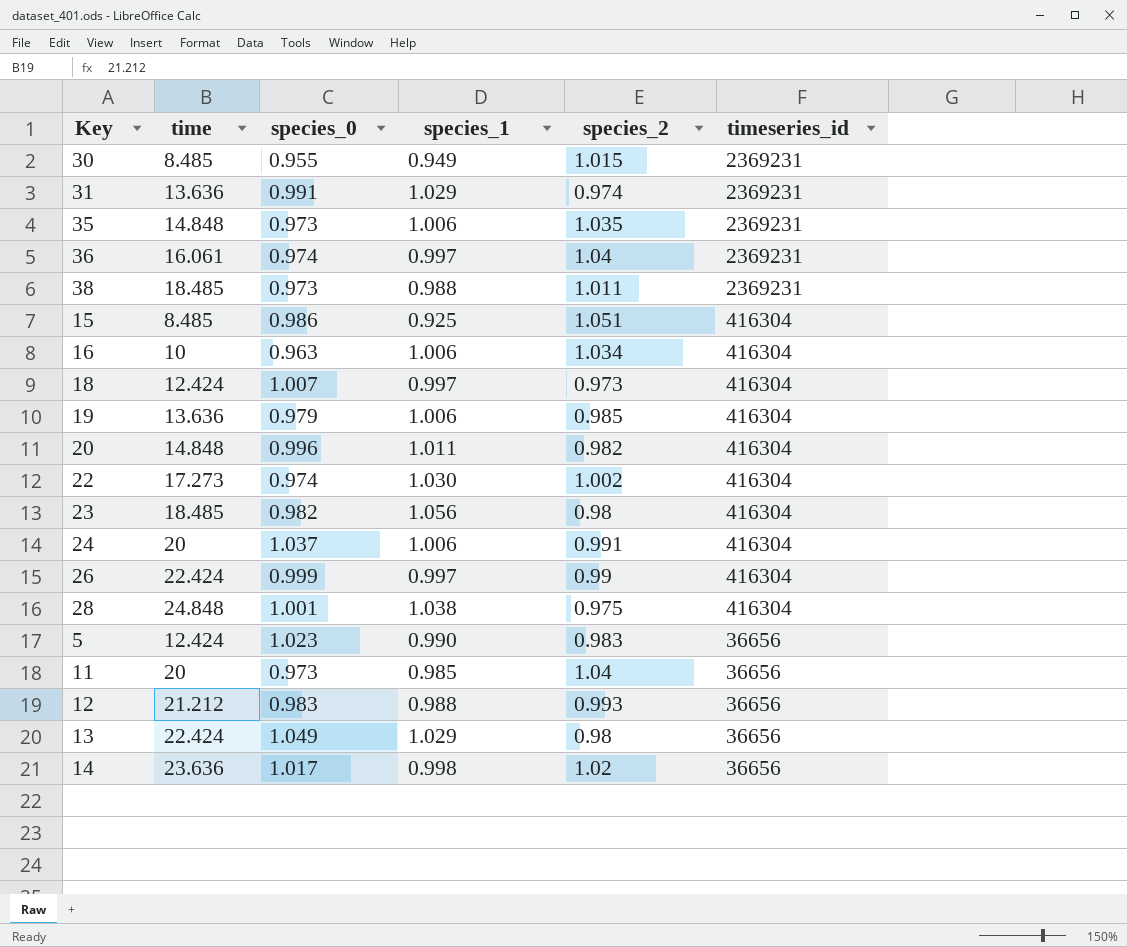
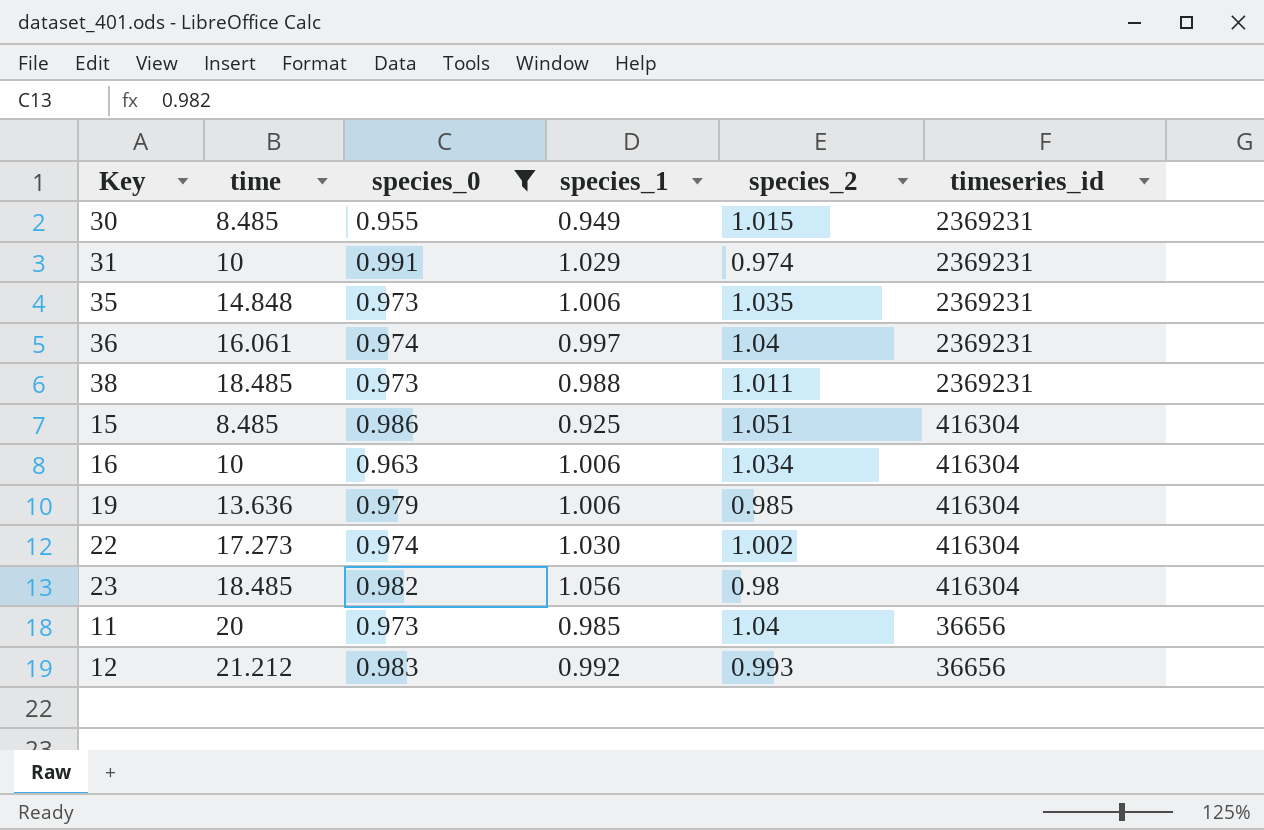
filter: none -> species_0 <= 0.991
31 | time: 13.636 -> 10
12 | species_1: 0.988 -> 0.992

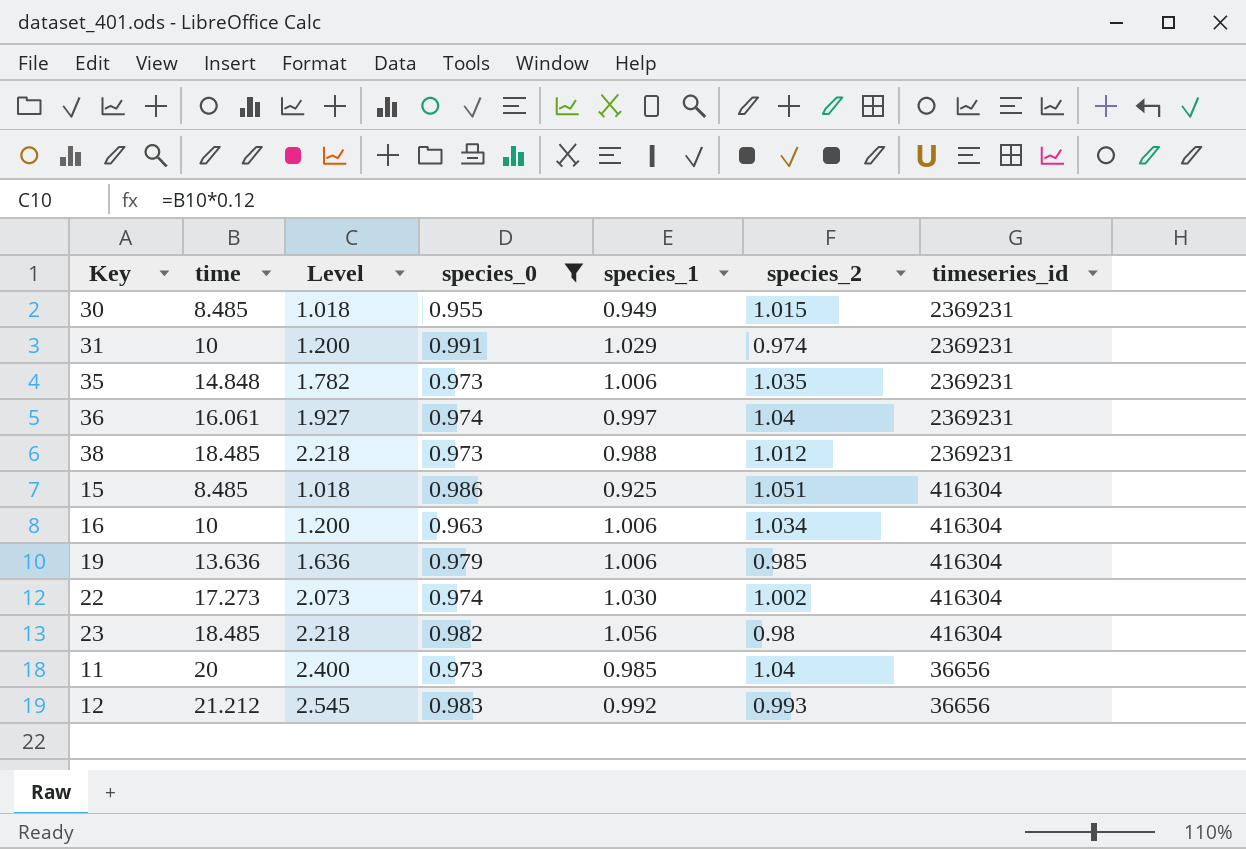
column Level | formula: none -> [time] * 0.12
38 | species_2: 1.011 -> 1.012

